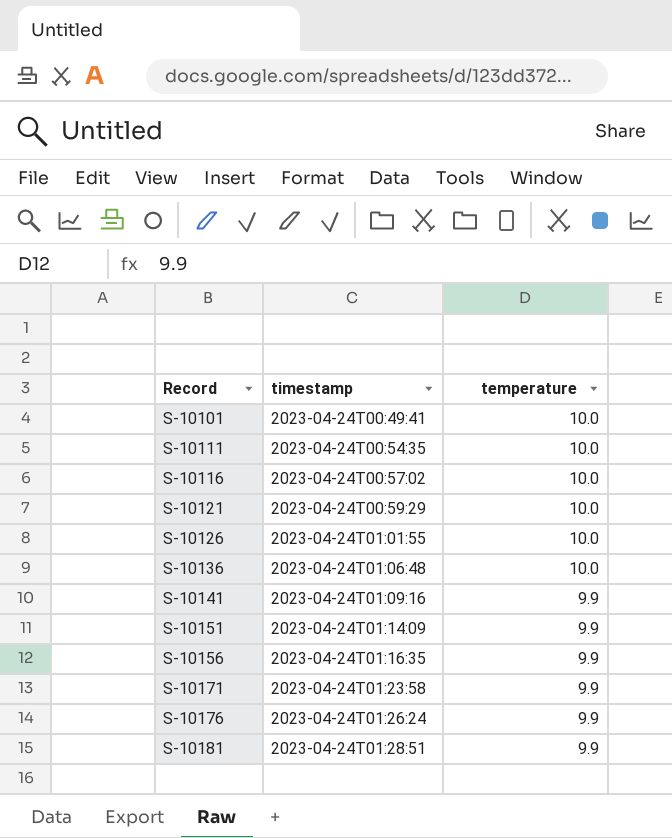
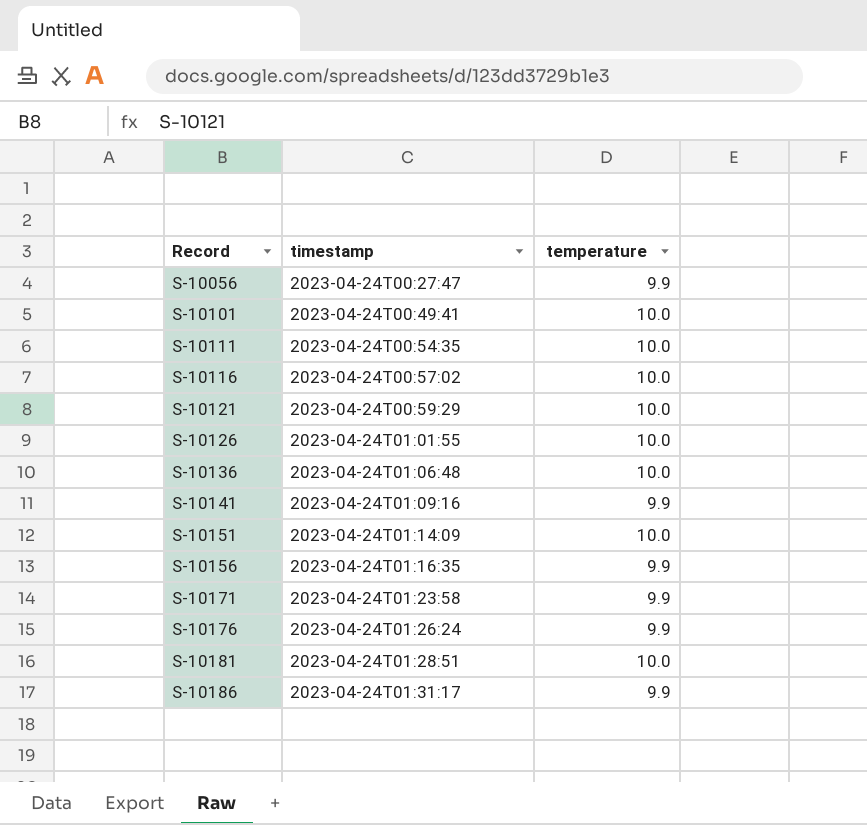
row S-10056: none -> 2023-04-24T00:27:47 | 9.9
S-10151 | temperature: 9.9 -> 10.0
S-10181 | temperature: 9.9 -> 10.0
row S-10186: none -> 2023-04-24T01:31:17 | 9.9

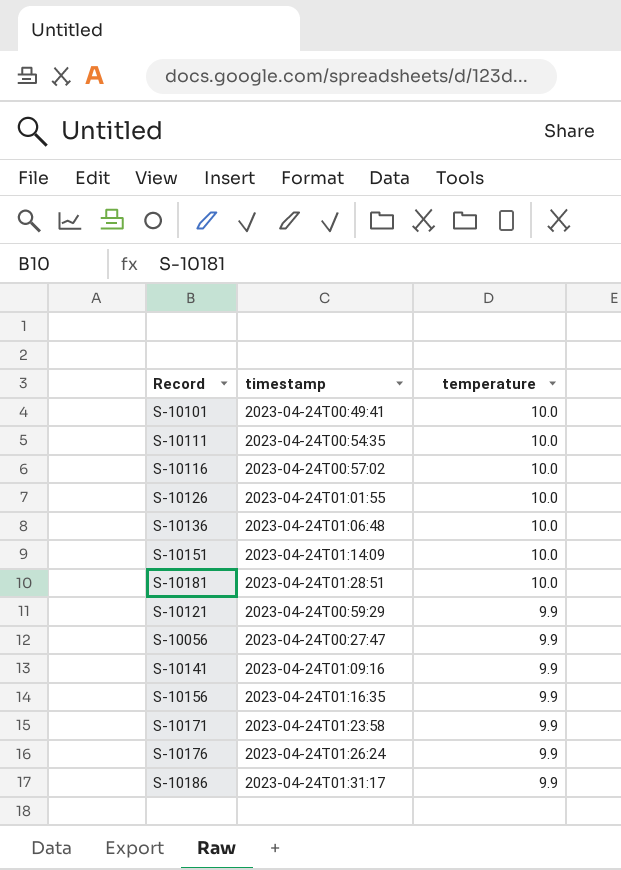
row order: Record ascending -> temperature descending
S-10121 | temperature: 10.0 -> 9.9

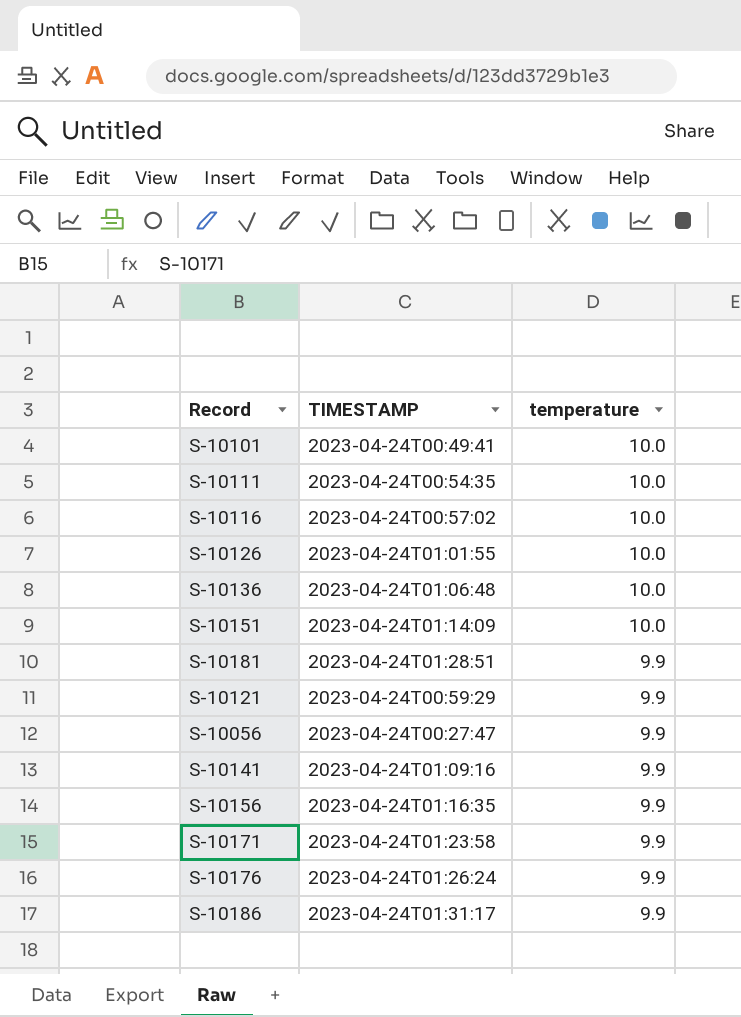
column name: timestamp -> TIMESTAMP
S-10181 | temperature: 10.0 -> 9.9

